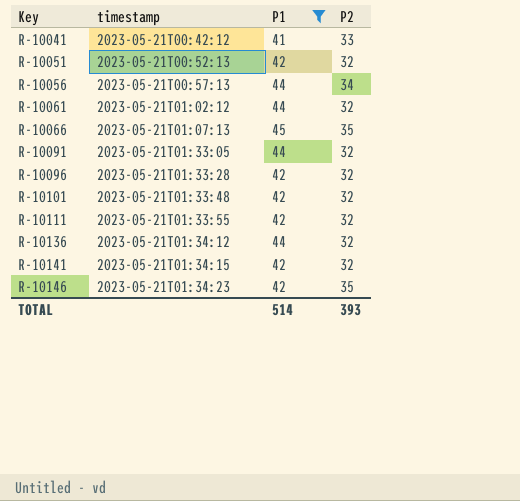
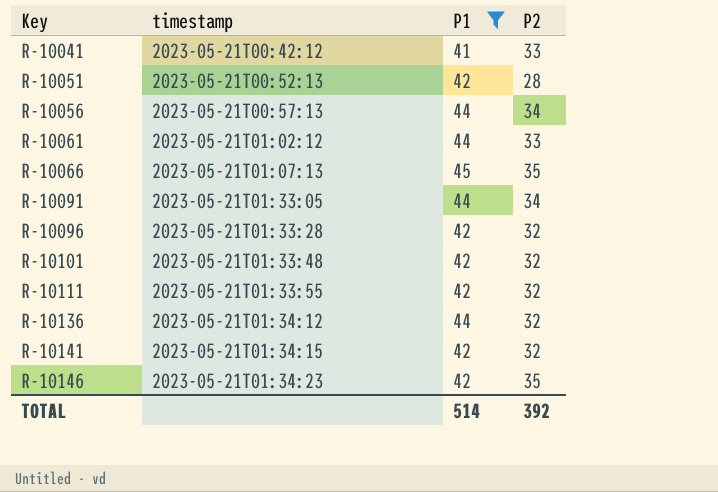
R-10051 | P2: 32 -> 28
R-10061 | P2: 32 -> 33
R-10091 | P2: 32 -> 34
TOTAL | P2: 393 -> 392

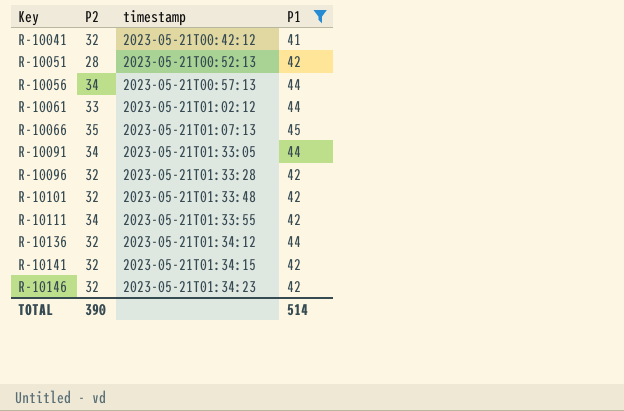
column P2 | position: 4 -> 2
R-10041 | P2: 33 -> 32
R-10111 | P2: 32 -> 34
R-10146 | P2: 35 -> 32
TOTAL | P2: 392 -> 390

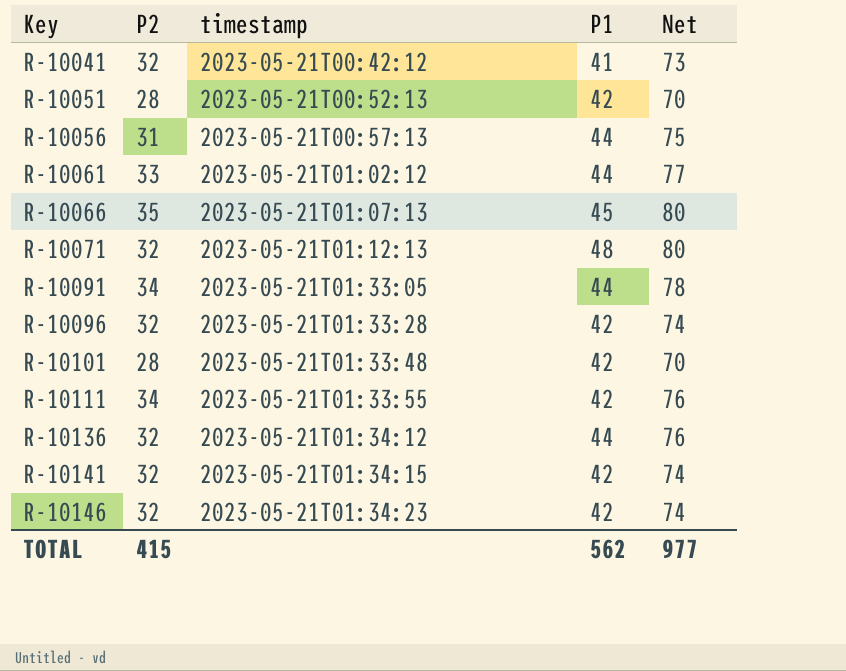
filter: P1 != 48 -> none
column Net | formula: none -> [P2] + [P1]
R-10056 | P2: 34 -> 31
R-10101 | P2: 32 -> 28
TOTAL | P2: 390 -> 415
TOTAL | P1: 514 -> 562

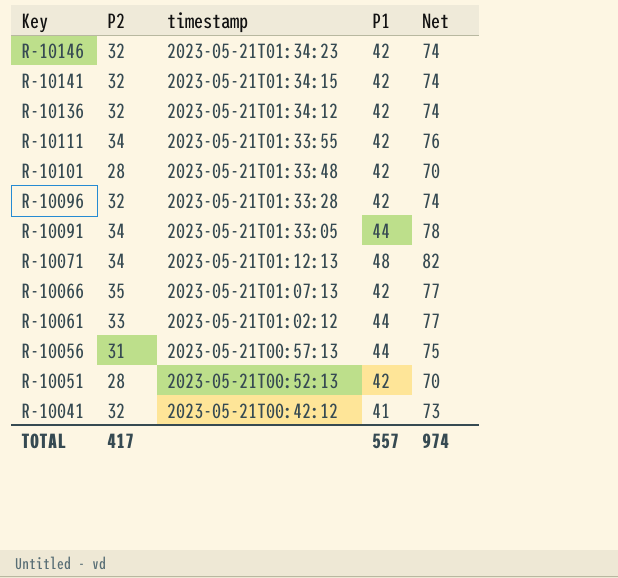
row order: Key ascending -> Key descending
R-10136 | P1: 44 -> 42
R-10136 | Net: 76 -> 74
R-10071 | P2: 32 -> 34
R-10071 | Net: 80 -> 82
R-10066 | P1: 45 -> 42
R-10066 | Net: 80 -> 77
TOTAL | P2: 415 -> 417
TOTAL | P1: 562 -> 557
TOTAL | Net: 977 -> 974

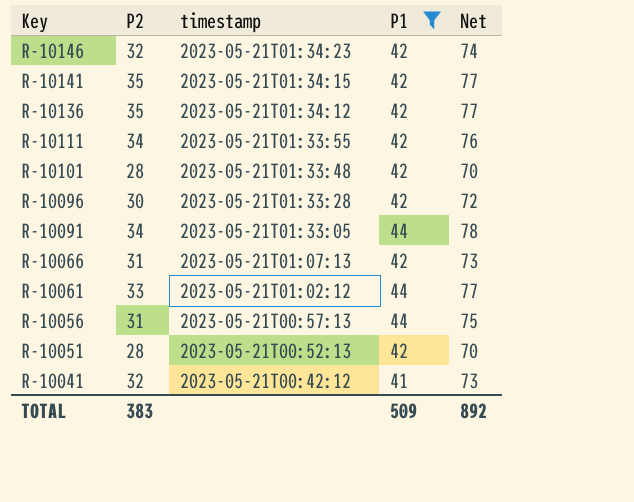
filter: none -> P1 != 48
R-10141 | P2: 32 -> 35
R-10141 | Net: 74 -> 77
R-10136 | P2: 32 -> 35
R-10136 | Net: 74 -> 77
R-10096 | P2: 32 -> 30
R-10096 | Net: 74 -> 72
R-10066 | P2: 35 -> 31
R-10066 | Net: 77 -> 73
TOTAL | P2: 417 -> 383
TOTAL | P1: 557 -> 509
TOTAL | Net: 974 -> 892

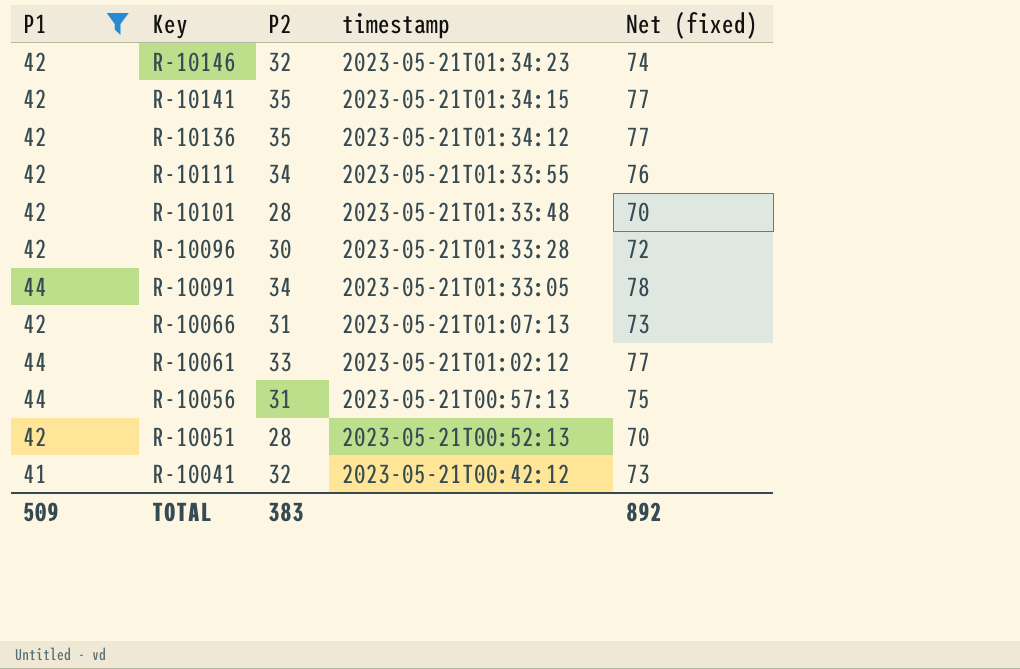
column P1 | position: 4 -> 1
column name: Net -> Net (fixed)

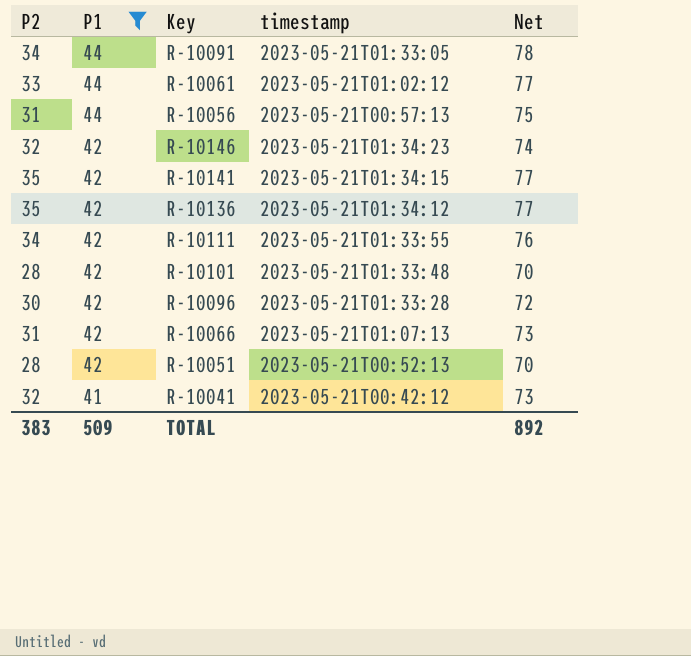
row order: Key descending -> P1 descending
column P2 | position: 3 -> 1
column name: Net (fixed) -> Net

